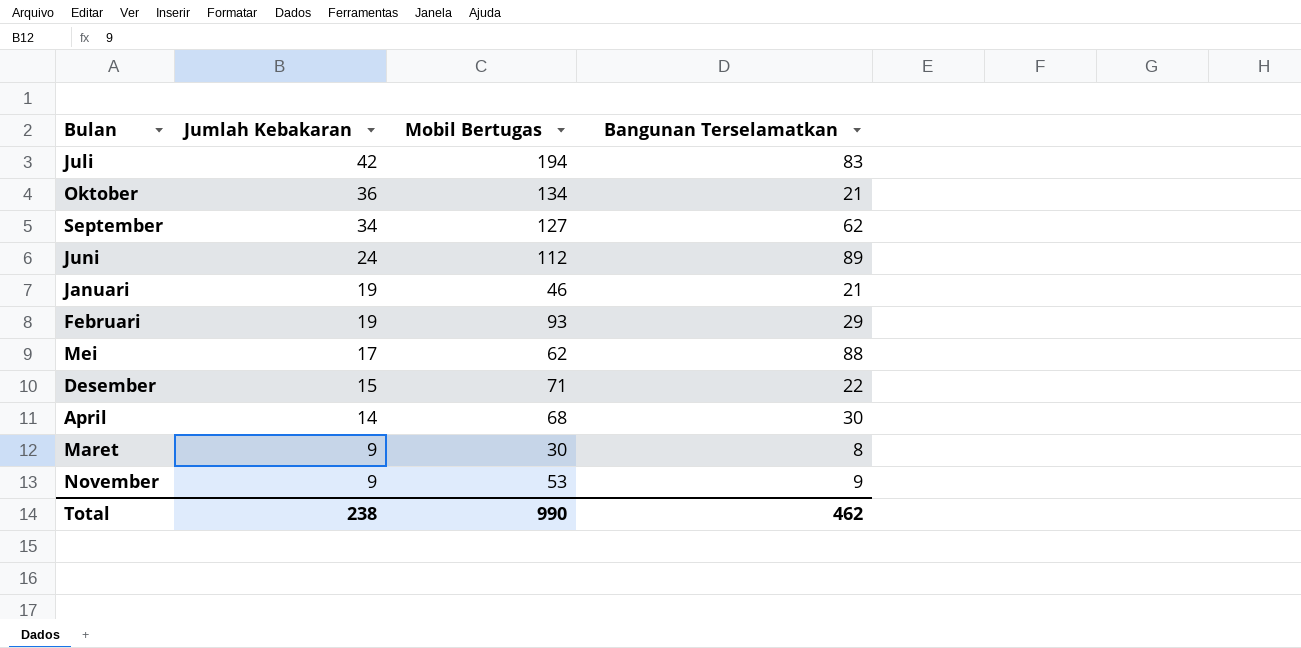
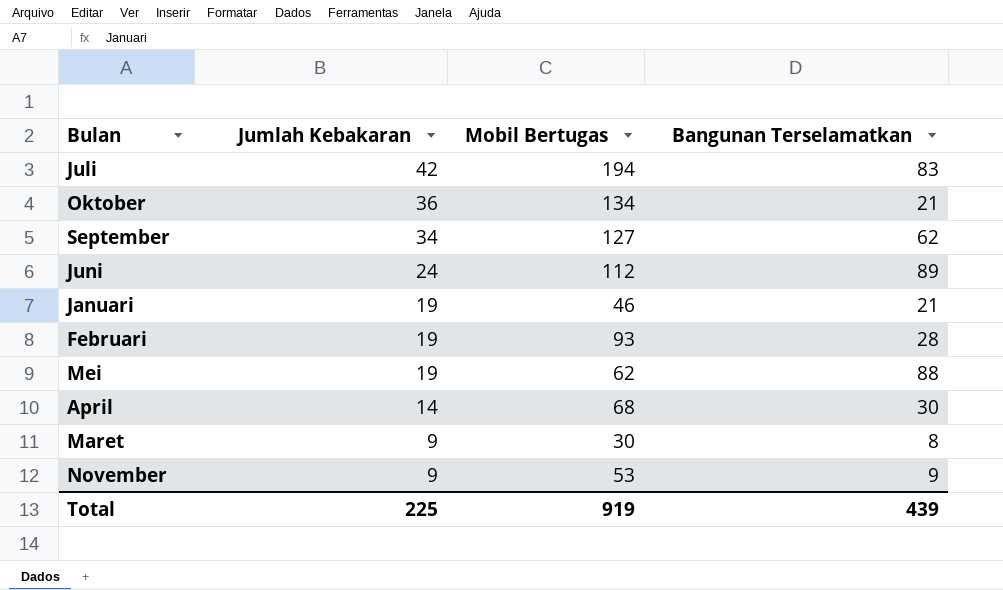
row Desember: 15 | 71 | 22 -> none
Februari | Bangunan Terselamatkan: 29 -> 28
Mei | Jumlah Kebakaran: 17 -> 19
Total | Jumlah Kebakaran: 238 -> 225
Total | Mobil Bertugas: 990 -> 919
Total | Bangunan Terselamatkan: 462 -> 439

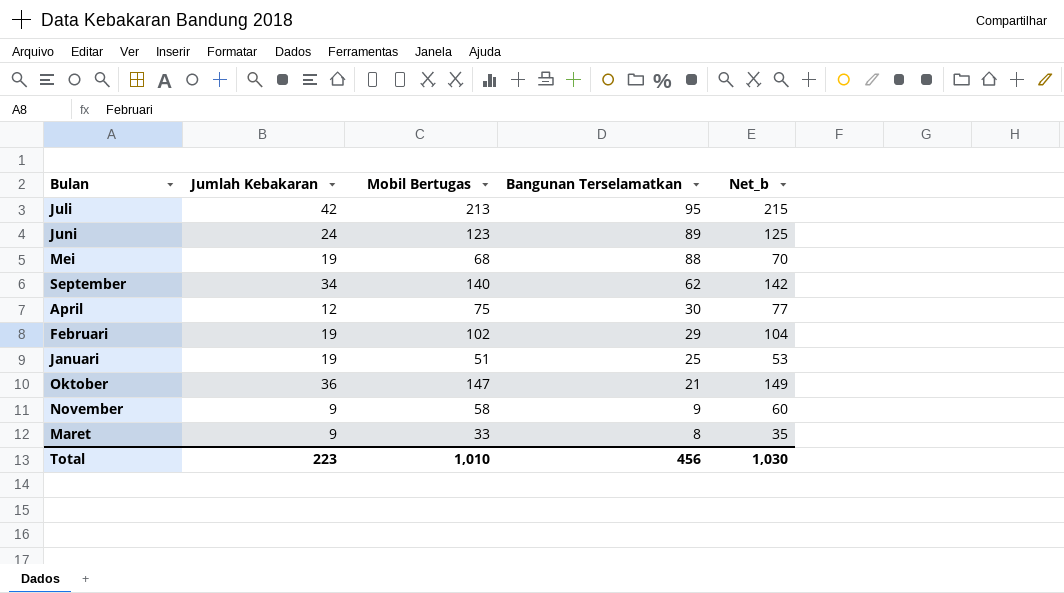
row order: Jumlah Kebakaran descending -> Bangunan Terselamatkan descending
column Net_b | formula: none -> [Mobil Bertugas] + 2
Juli | Mobil Bertugas: 194 -> 213
Juli | Bangunan Terselamatkan: 83 -> 95
Juni | Mobil Bertugas: 112 -> 123
Mei | Mobil Bertugas: 62 -> 68
September | Mobil Bertugas: 127 -> 140
April | Jumlah Kebakaran: 14 -> 12
April | Mobil Bertugas: 68 -> 75
Februari | Mobil Bertugas: 93 -> 102
Februari | Bangunan Terselamatkan: 28 -> 29
Januari | Mobil Bertugas: 46 -> 51
Januari | Bangunan Terselamatkan: 21 -> 25
Oktober | Mobil Bertugas: 134 -> 147
November | Mobil Bertugas: 53 -> 58
Maret | Mobil Bertugas: 30 -> 33
Total | Jumlah Kebakaran: 225 -> 223
Total | Mobil Bertugas: 919 -> 1,010
Total | Bangunan Terselamatkan: 439 -> 456

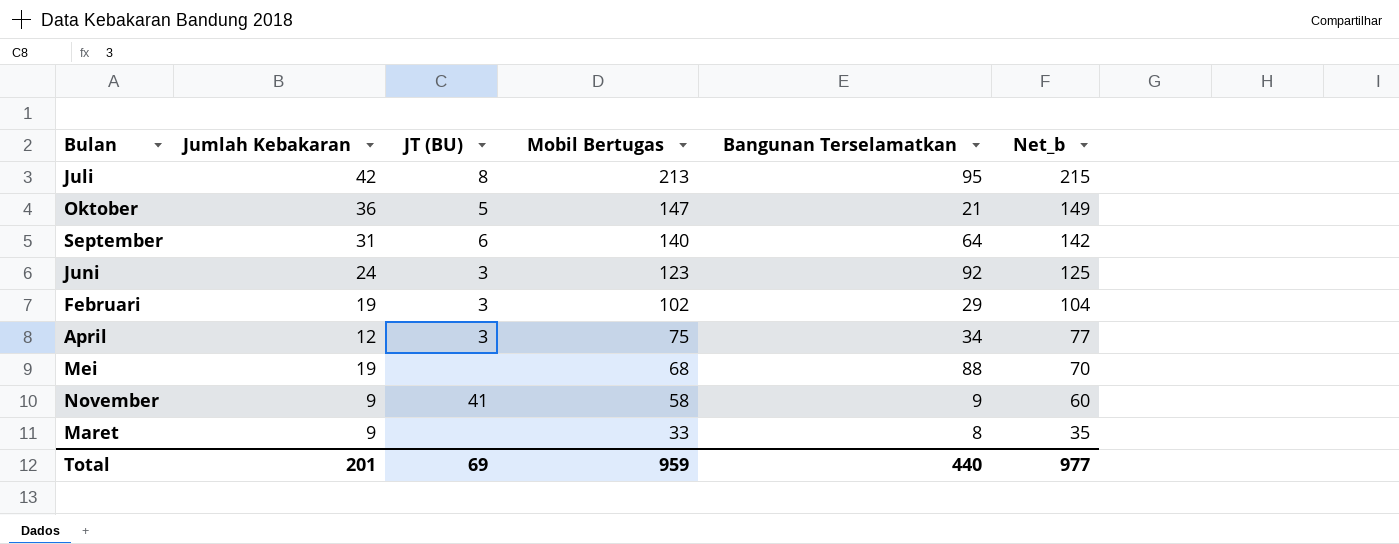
row order: Bangunan Terselamatkan descending -> Mobil Bertugas descending
column JT (BU) | position: none -> 3
row Januari: 19 | 51 | 25 | 53 -> none
September | Jumlah Kebakaran: 34 -> 31
September | Bangunan Terselamatkan: 62 -> 64
Juni | Bangunan Terselamatkan: 89 -> 92
April | Bangunan Terselamatkan: 30 -> 34
Total | Jumlah Kebakaran: 223 -> 201
Total | Mobil Bertugas: 1,010 -> 959
Total | Bangunan Terselamatkan: 456 -> 440
Total | Net_b: 1,030 -> 977

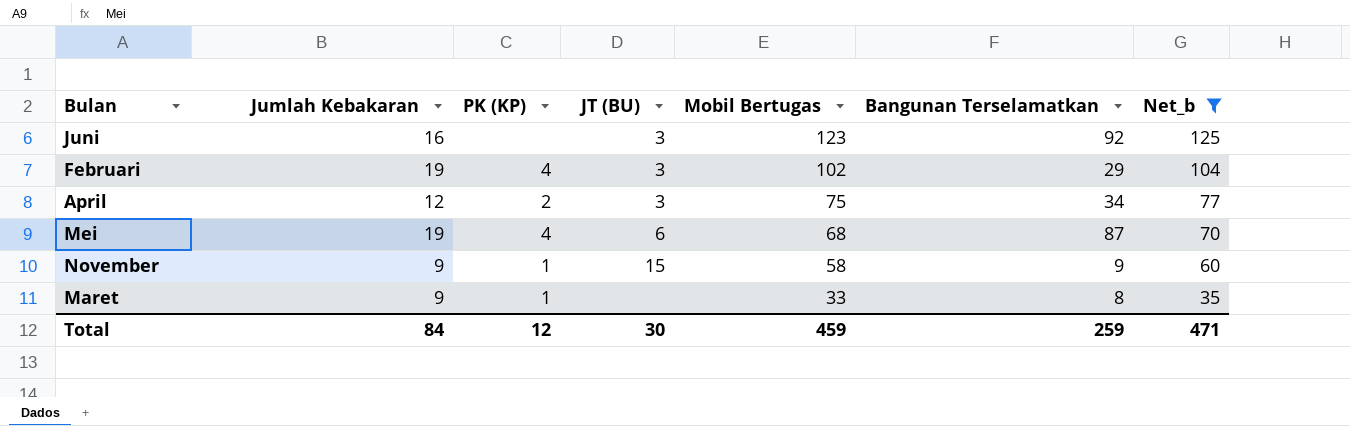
filter: none -> Net_b <= 125
column PK (KP) | position: none -> 3
Juni | Jumlah Kebakaran: 24 -> 16
Mei | JT (BU): none -> 6
Mei | Bangunan Terselamatkan: 88 -> 87
November | JT (BU): 41 -> 15
Total | Jumlah Kebakaran: 201 -> 84
Total | JT (BU): 69 -> 30
Total | Mobil Bertugas: 959 -> 459
Total | Bangunan Terselamatkan: 440 -> 259
Total | Net_b: 977 -> 471

